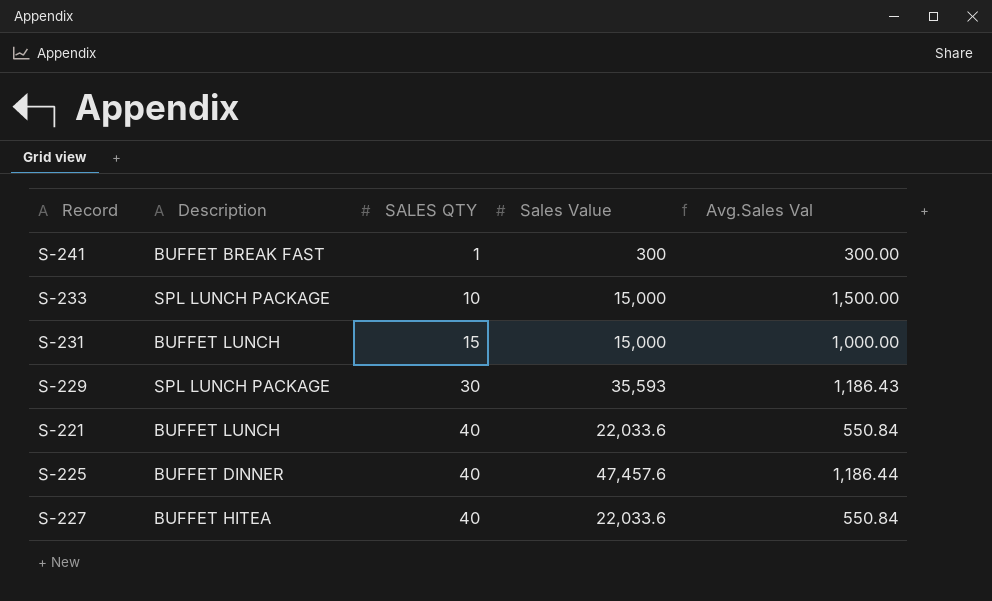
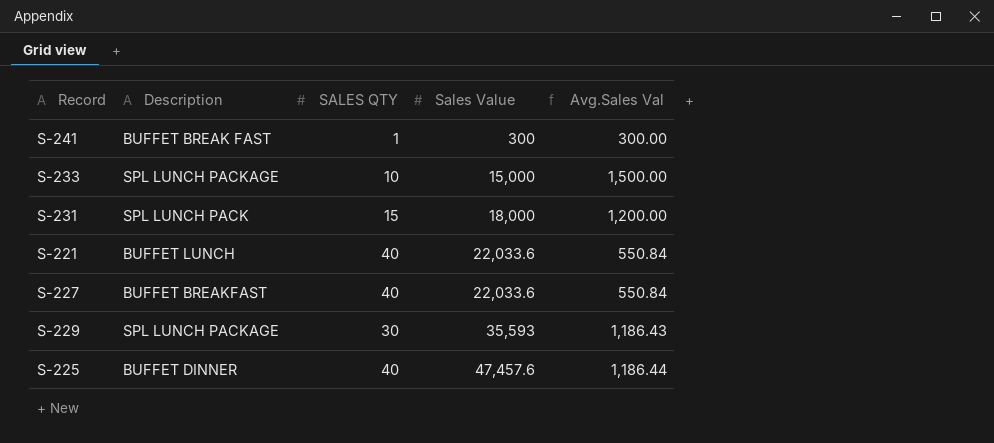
row order: SALES QTY ascending -> Sales Value ascending
S-231 | Description: BUFFET LUNCH -> SPL LUNCH PACK
S-231 | Sales Value: 15,000 -> 18,000
S-231 | Avg.Sales Val: 1,000.00 -> 1,200.00
S-227 | Description: BUFFET HITEA -> BUFFET BREAKFAST

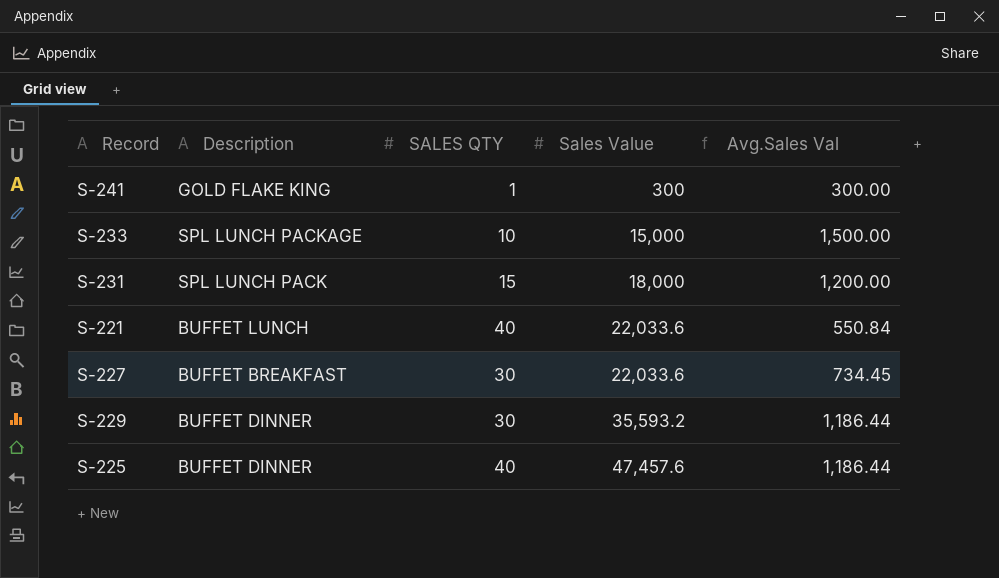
S-241 | Description: BUFFET BREAK FAST -> GOLD FLAKE KING
S-227 | SALES QTY: 40 -> 30
S-227 | Avg.Sales Val: 550.84 -> 734.45
S-229 | Description: SPL LUNCH PACKAGE -> BUFFET DINNER
S-229 | Sales Value: 35,593 -> 35,593.2
S-229 | Avg.Sales Val: 1,186.43 -> 1,186.44

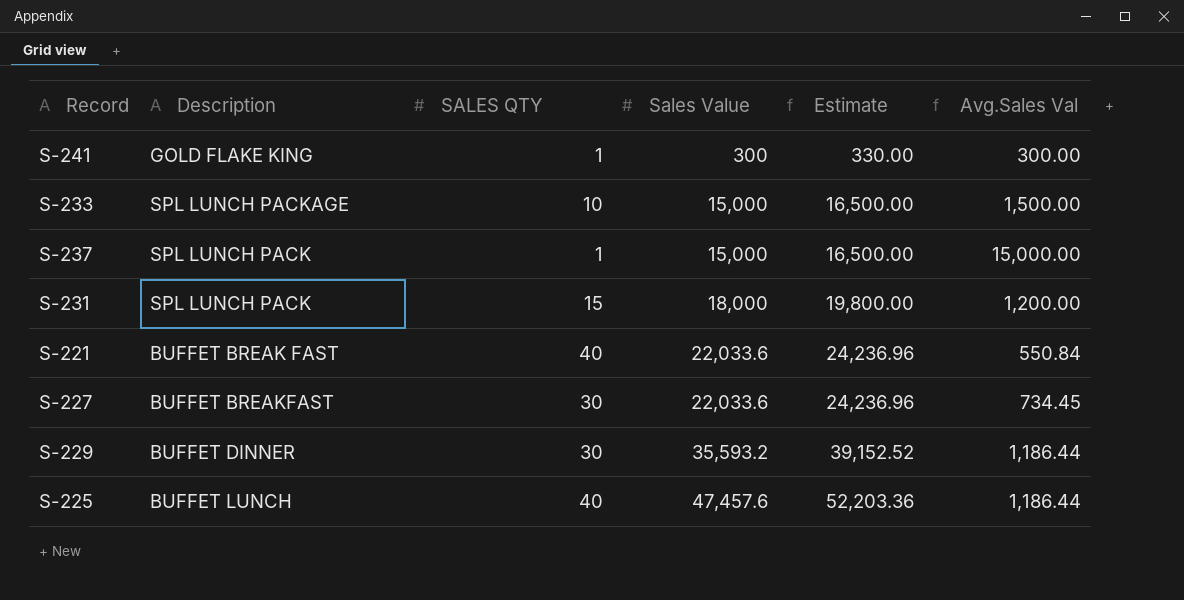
column Estimate | formula: none -> [Sales Value] * 1.1
row S-237: none -> SPL LUNCH PACK | 1 | 15,000 | 16,500.00 | 15,000.00
S-221 | Description: BUFFET LUNCH -> BUFFET BREAK FAST
S-225 | Description: BUFFET DINNER -> BUFFET LUNCH

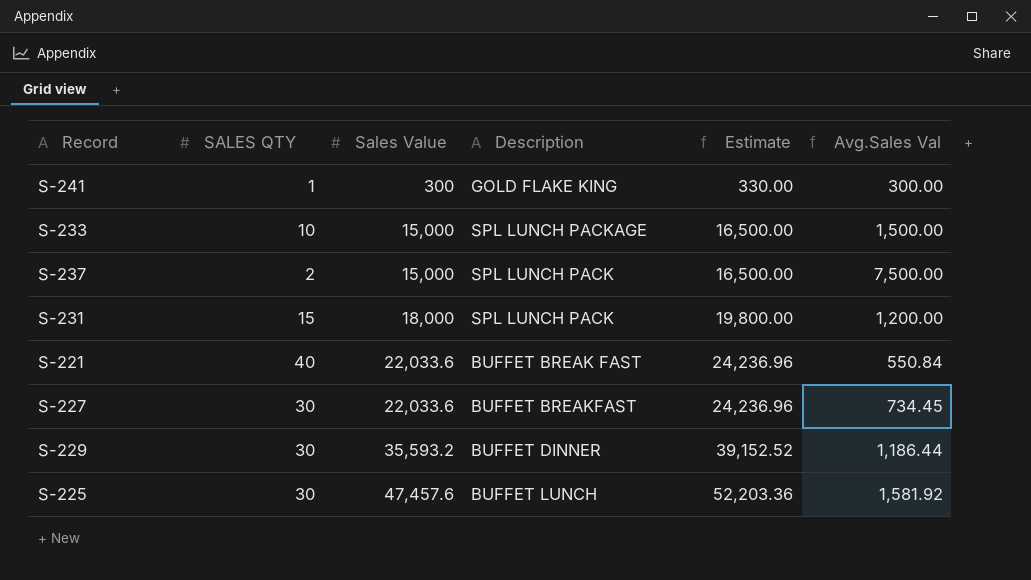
column Description | position: 2 -> 4
S-237 | SALES QTY: 1 -> 2
S-237 | Avg.Sales Val: 15,000.00 -> 7,500.00
S-225 | SALES QTY: 40 -> 30
S-225 | Avg.Sales Val: 1,186.44 -> 1,581.92

